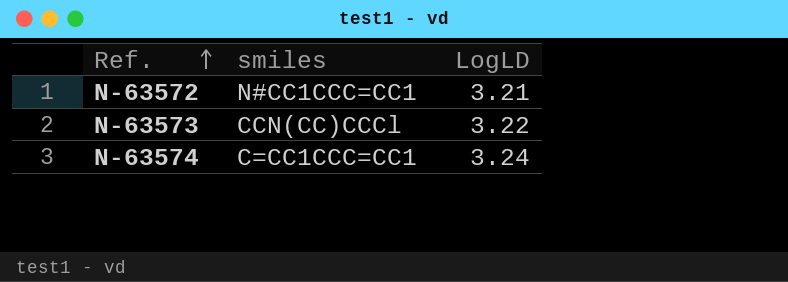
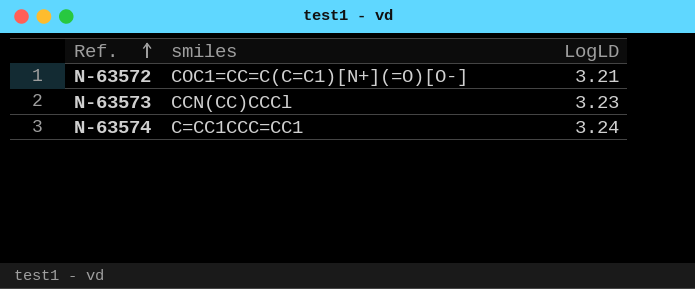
N-63572 | smiles: N#CC1CCC=CC1 -> COC1=CC=C(C=C1)[N+](=O)[O-]
N-63573 | LogLD: 3.22 -> 3.23

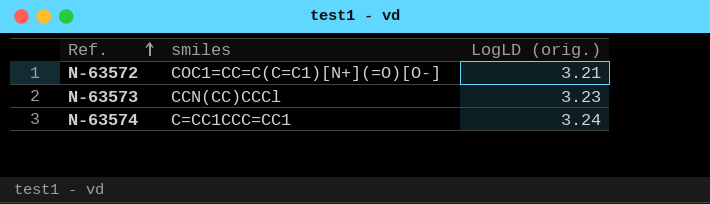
column name: LogLD -> LogLD (orig.)

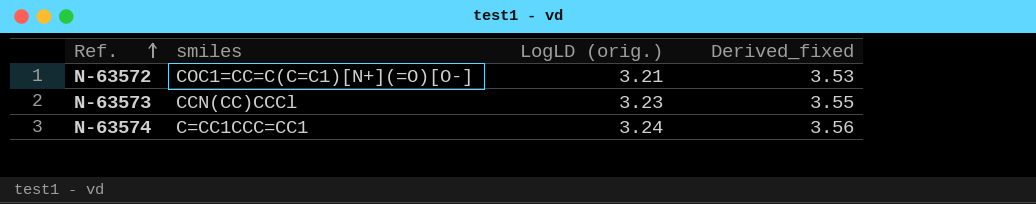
column Derived_fixed | formula: none -> [LogLD (orig.)] * 1.1

